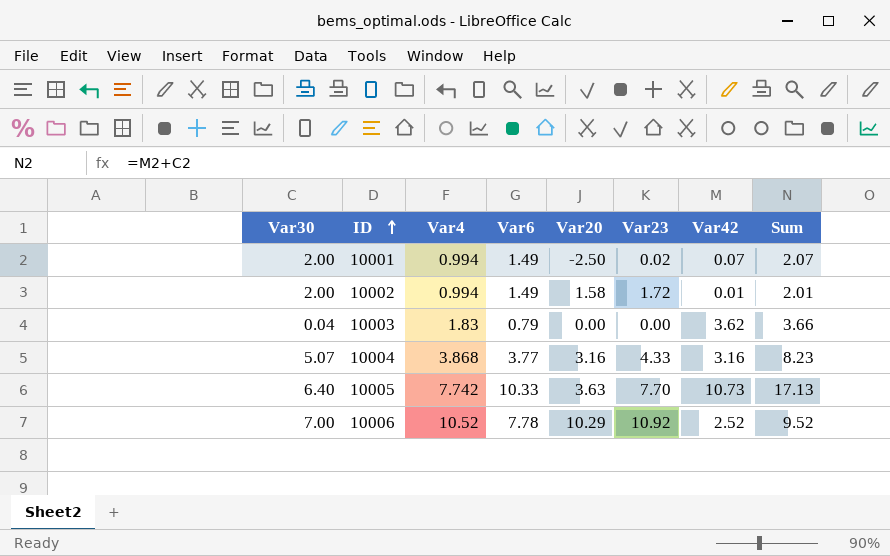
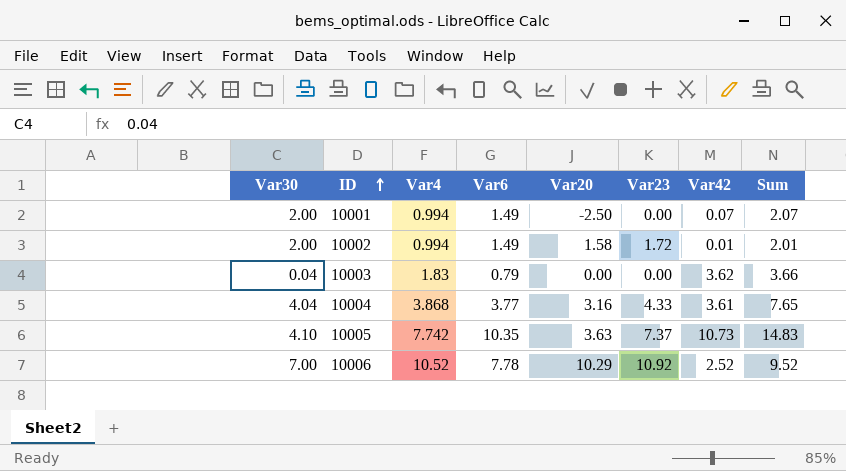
10001 | Var23: 0.02 -> 0.00
10004 | Var30: 5.07 -> 4.04
10004 | Var42: 3.16 -> 3.61
10004 | Sum: 8.23 -> 7.65
10005 | Var30: 6.40 -> 4.10
10005 | Var6: 10.33 -> 10.35
10005 | Var23: 7.70 -> 7.37
10005 | Sum: 17.13 -> 14.83

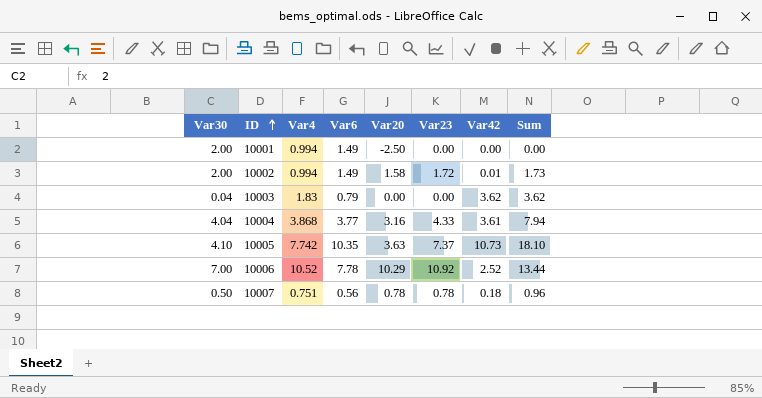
column Sum | formula: [Var30] + [Var42] -> [Var23] + [Var42]
10001 | Var42: 0.07 -> 0.00
row 10007: none -> 0.50 | 0.751 | 0.56 | 0.78 | 0.78 | 0.18 | 0.96

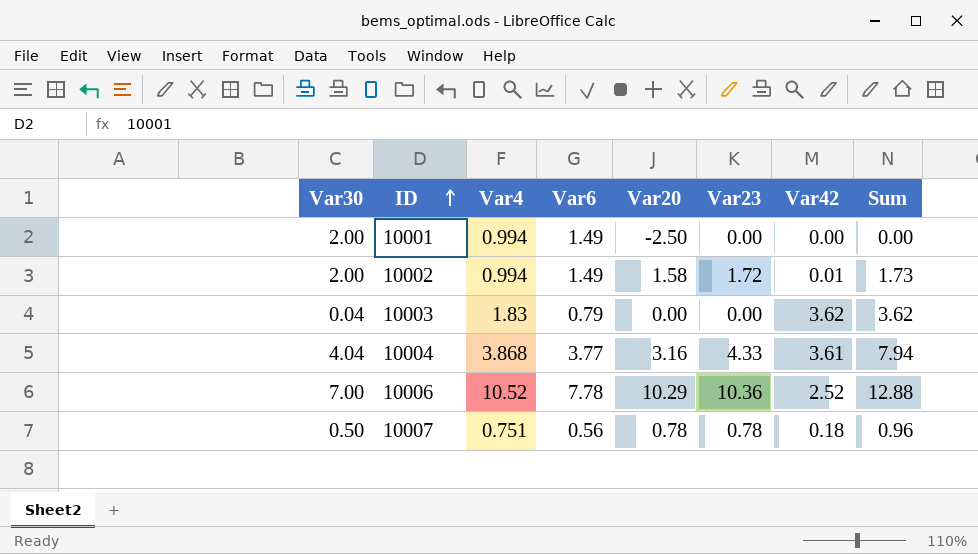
row 10005: 4.10 | 7.742 | 10.35 | 3.63 | 7.37 | 10.73 | 18.10 -> none
10006 | Var23: 10.92 -> 10.36
10006 | Sum: 13.44 -> 12.88

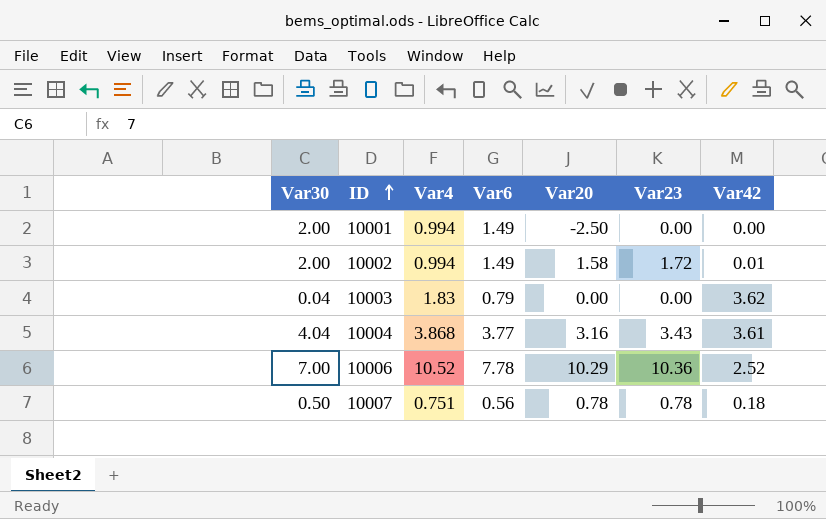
column Sum | formula: [Var23] + [Var42] -> none
10004 | Var23: 4.33 -> 3.43

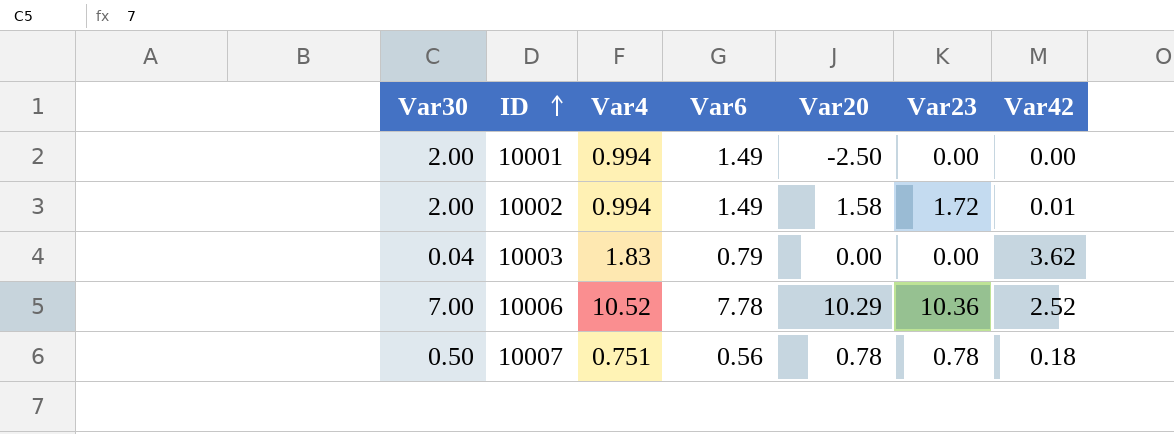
row 10004: 4.04 | 3.868 | 3.77 | 3.16 | 3.43 | 3.61 -> none

